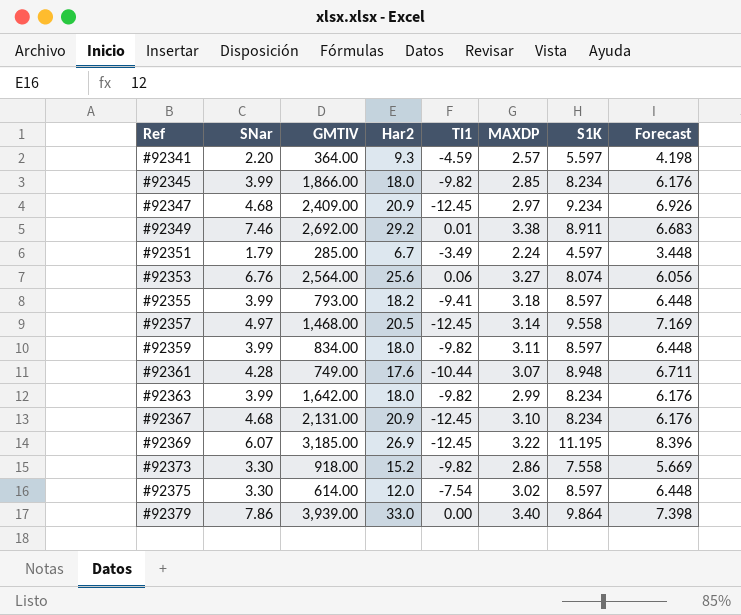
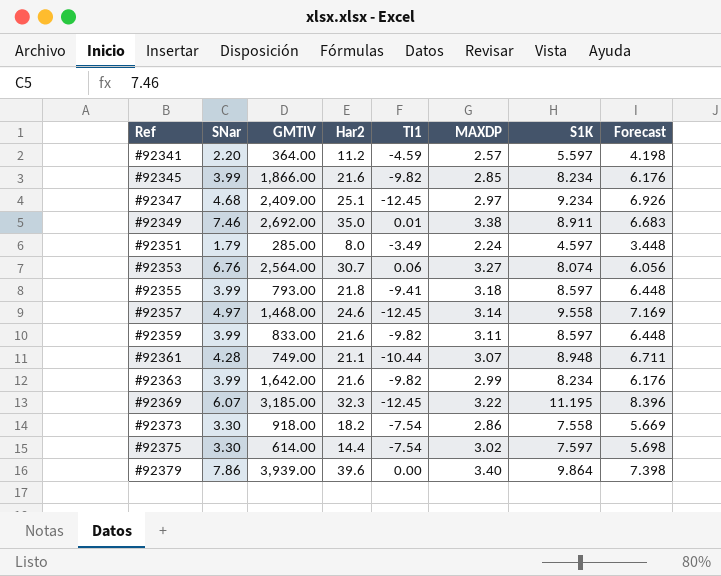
row #92367: 4.68 | 2,131.00 | 20.9 | -12.45 | 3.10 | 8.234 | 6.176 -> none
#92341 | Har2: 9.3 -> 11.2
#92345 | Har2: 18.0 -> 21.6
#92347 | Har2: 20.9 -> 25.1
#92349 | Har2: 29.2 -> 35.0
#92351 | Har2: 6.7 -> 8.0
#92353 | Har2: 25.6 -> 30.7
#92355 | Har2: 18.2 -> 21.8
#92357 | Har2: 20.5 -> 24.6
#92359 | GMTIV: 834.00 -> 833.00
#92359 | Har2: 18.0 -> 21.6
#92361 | Har2: 17.6 -> 21.1
#92363 | Har2: 18.0 -> 21.6
#92369 | Har2: 26.9 -> 32.3
#92373 | Har2: 15.2 -> 18.2
#92373 | TI1: -9.82 -> -7.54
#92375 | Har2: 12.0 -> 14.4
#92375 | S1K: 8.597 -> 7.597
#92375 | Forecast: 6.448 -> 5.698
#92379 | Har2: 33.0 -> 39.6

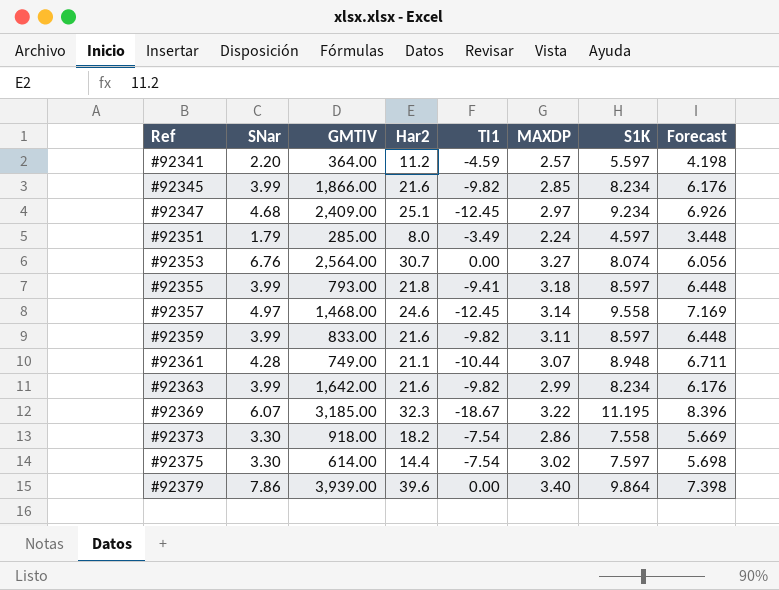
row #92349: 7.46 | 2,692.00 | 35.0 | 0.01 | 3.38 | 8.911 | 6.683 -> none
#92353 | TI1: 0.06 -> 0.00
#92369 | TI1: -12.45 -> -18.67

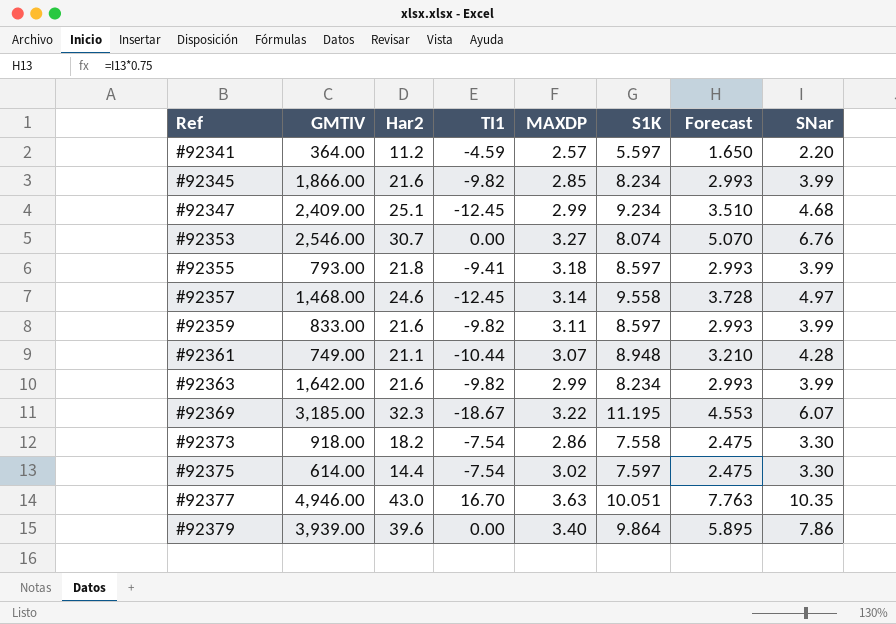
column Forecast | formula: [S1K] * 0.75 -> [SNar] * 0.75
column SNar | position: 2 -> 8
row #92351: 1.79 | 285.00 | 8.0 | -3.49 | 2.24 | 4.597 | 3.448 -> none
#92347 | MAXDP: 2.97 -> 2.99
#92353 | GMTIV: 2,564.00 -> 2,546.00
row #92377: none -> 4,946.00 | 43.0 | 16.70 | 3.63 | 10.051 | 7.763 | 10.35

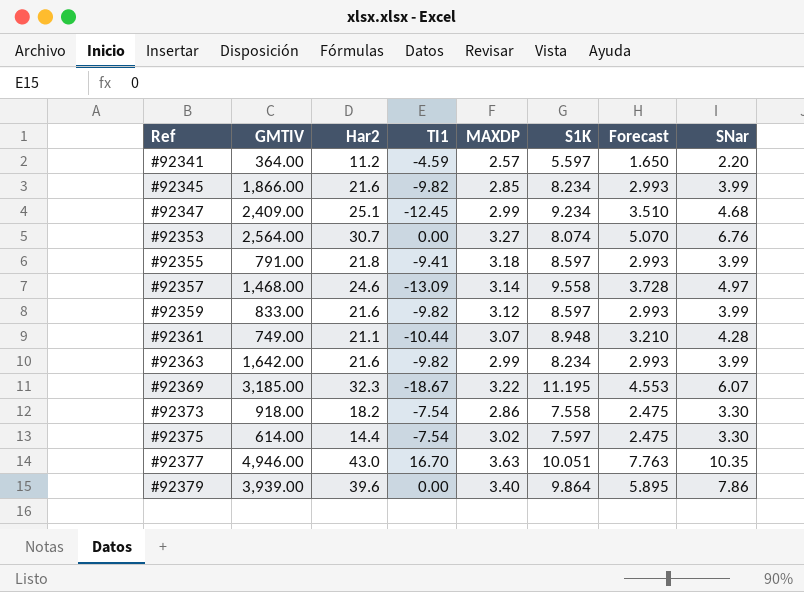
#92353 | GMTIV: 2,546.00 -> 2,564.00
#92355 | GMTIV: 793.00 -> 791.00
#92357 | TI1: -12.45 -> -13.09
#92359 | MAXDP: 3.11 -> 3.12

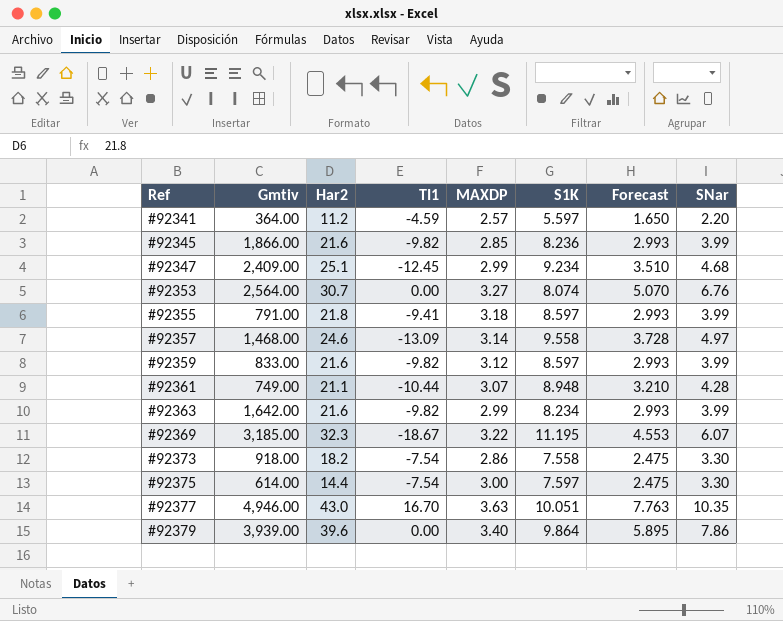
column name: GMTIV -> Gmtiv
#92345 | S1K: 8.234 -> 8.236
#92375 | MAXDP: 3.02 -> 3.00

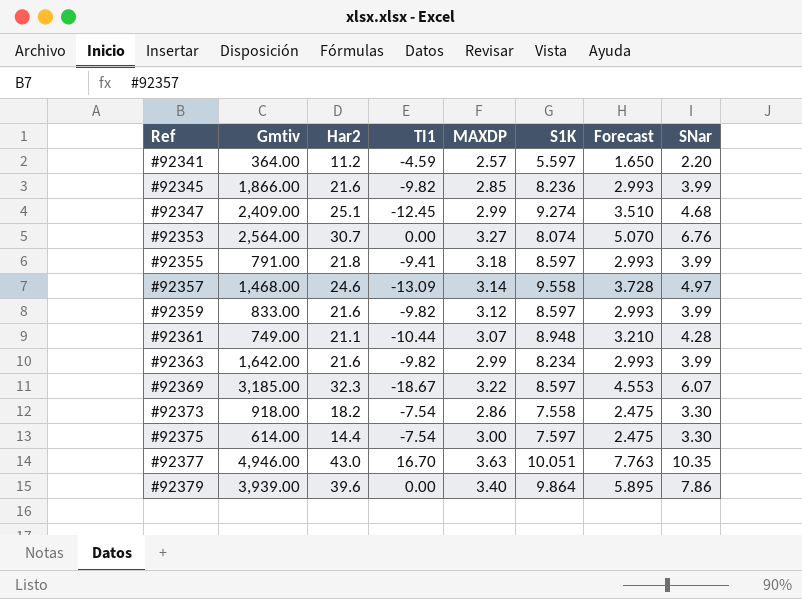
#92347 | S1K: 9.234 -> 9.274
#92369 | S1K: 11.195 -> 8.597

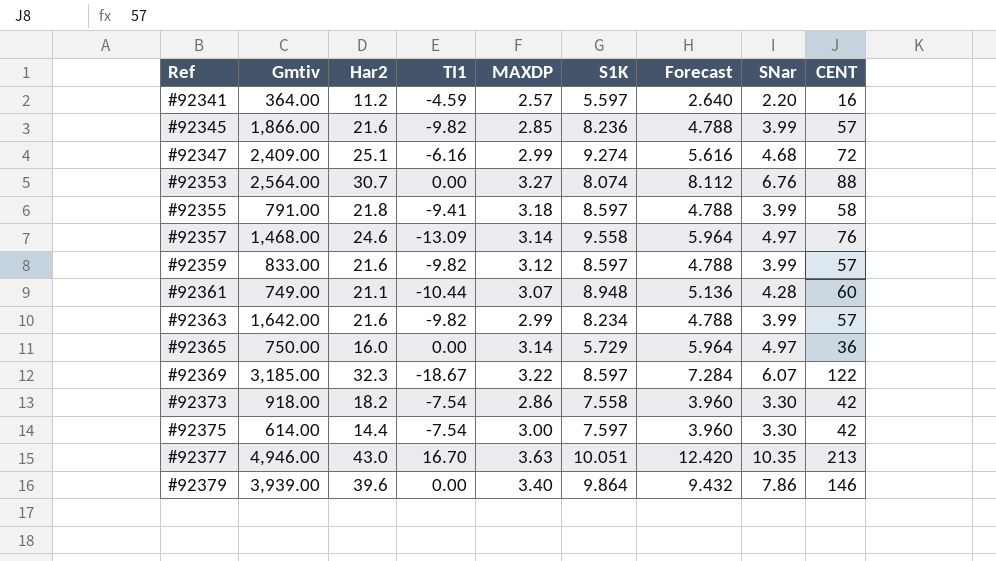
column Forecast | formula: [SNar] * 0.75 -> [SNar] * 1.2
column CENT | position: none -> 9
#92347 | TI1: -12.45 -> -6.16
row #92365: none -> 750.00 | 16.0 | 0.00 | 3.14 | 5.729 | 5.964 | 4.97 | 36

